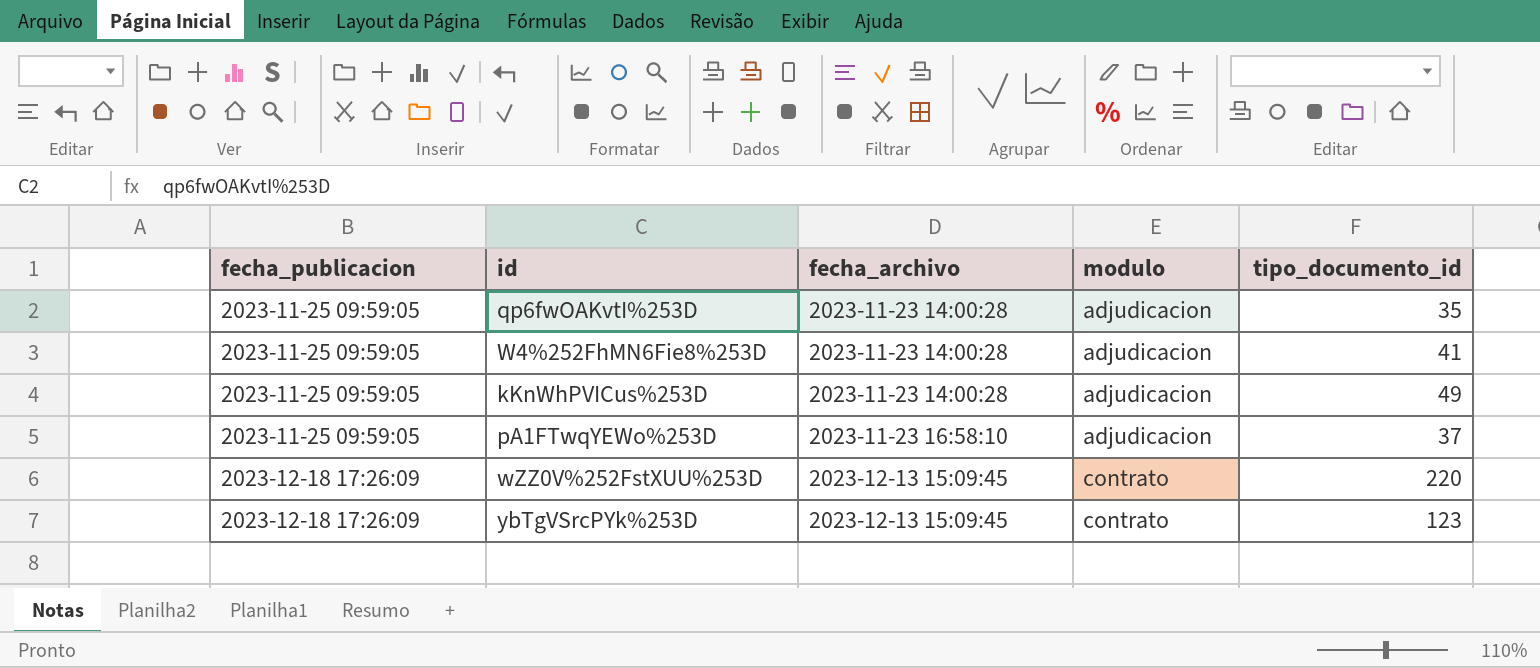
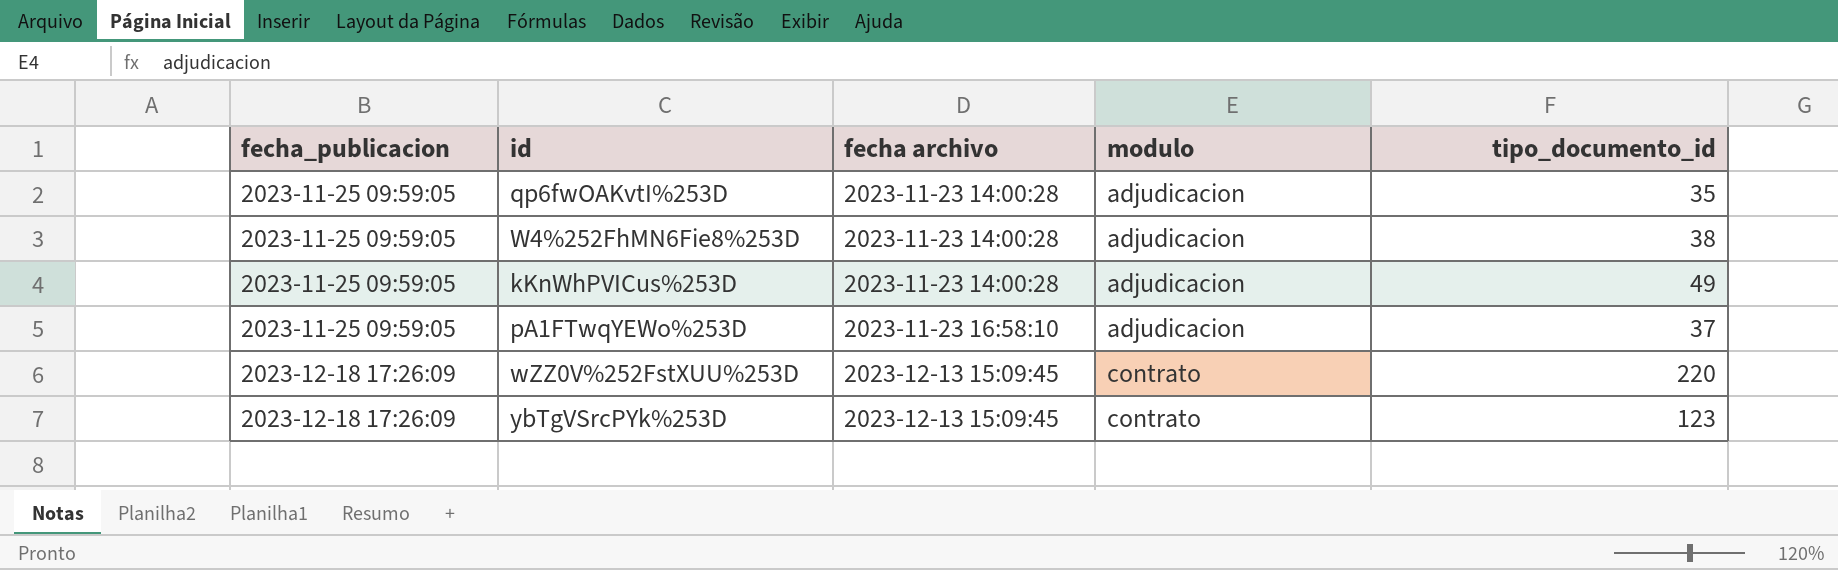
column name: fecha_archivo -> fecha archivo
W4%252FhMN6Fie8%253D | tipo_documento_id: 41 -> 38

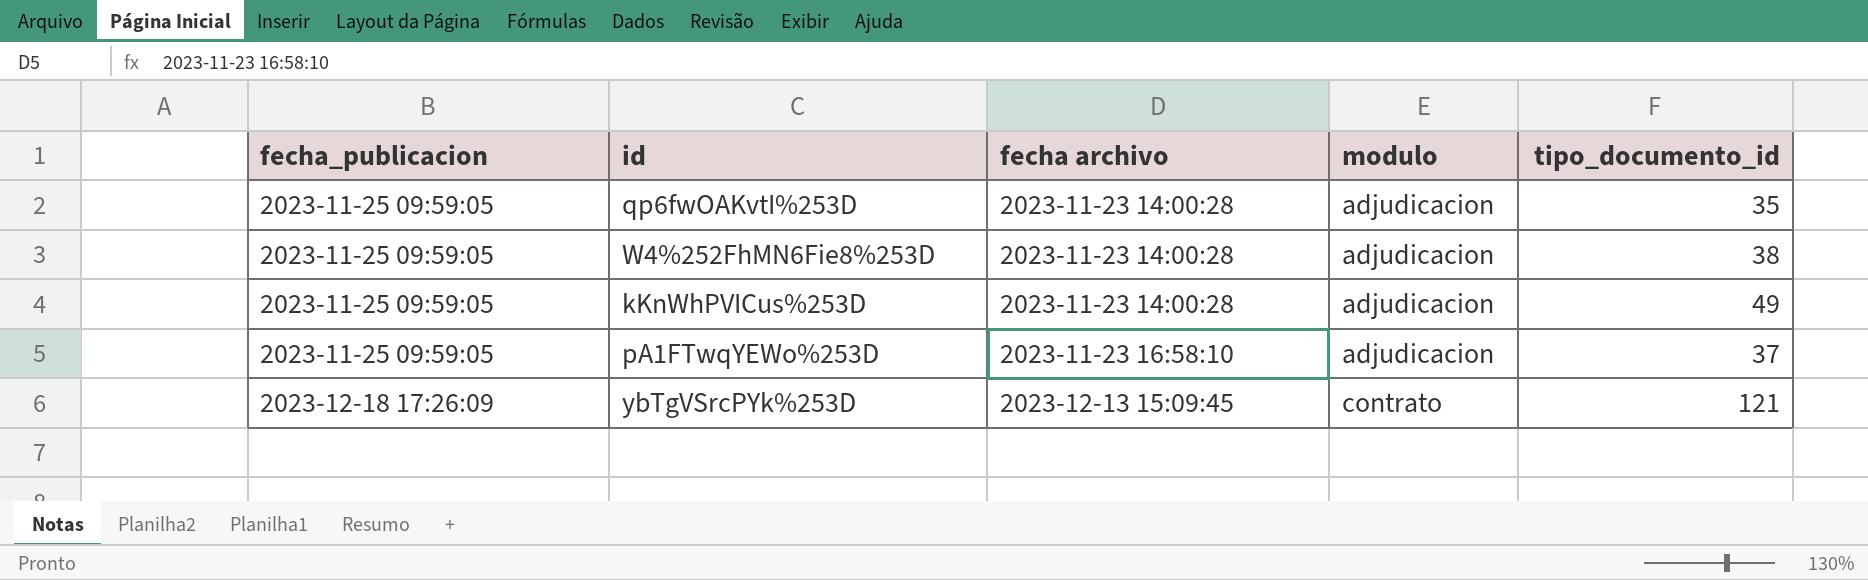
row wZZ0V%252FstXUU%253D: 2023-12-18 17:26:09 | 2023-12-13 15:09:45 | contrato | 220 -> none
ybTgVSrcPYk%253D | tipo_documento_id: 123 -> 121

